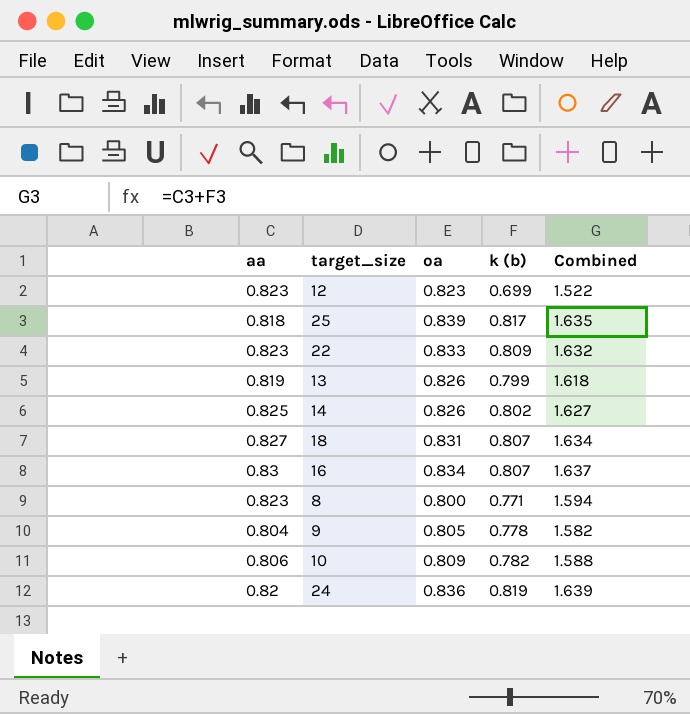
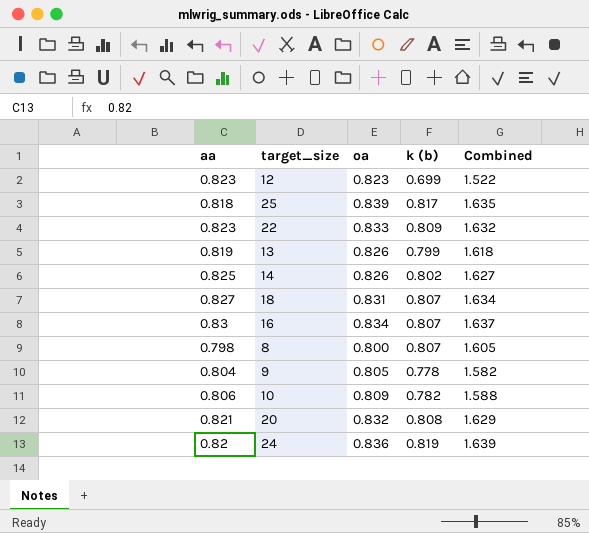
8 | aa: 0.823 -> 0.798
8 | k (b): 0.771 -> 0.807
8 | Combined: 1.594 -> 1.605
row 20: none -> 0.821 | 0.832 | 0.808 | 1.629

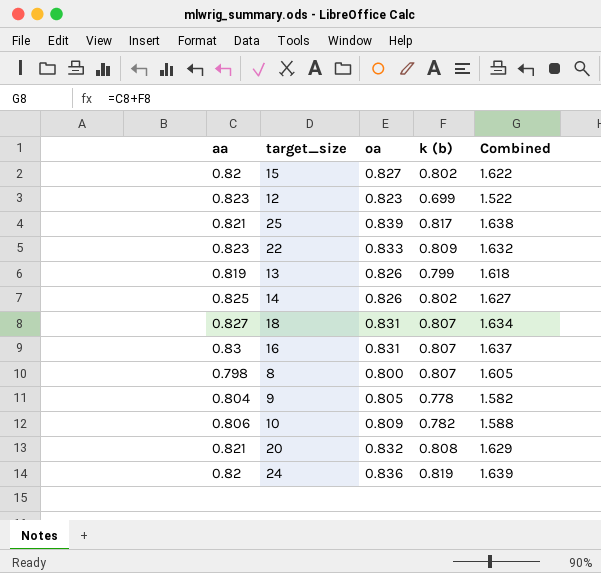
row 15: none -> 0.82 | 0.827 | 0.802 | 1.622
25 | aa: 0.818 -> 0.821
25 | Combined: 1.635 -> 1.638
16 | oa: 0.834 -> 0.831

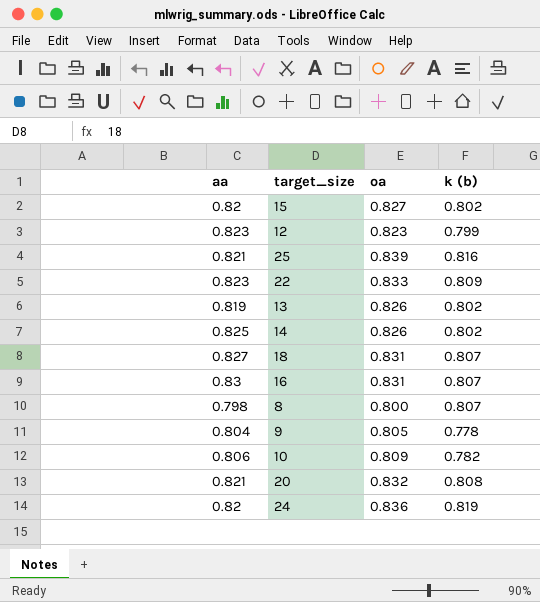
column Combined | formula: [aa] + [k (b)] -> none
12 | k (b): 0.699 -> 0.799
25 | k (b): 0.817 -> 0.816
13 | k (b): 0.799 -> 0.802

